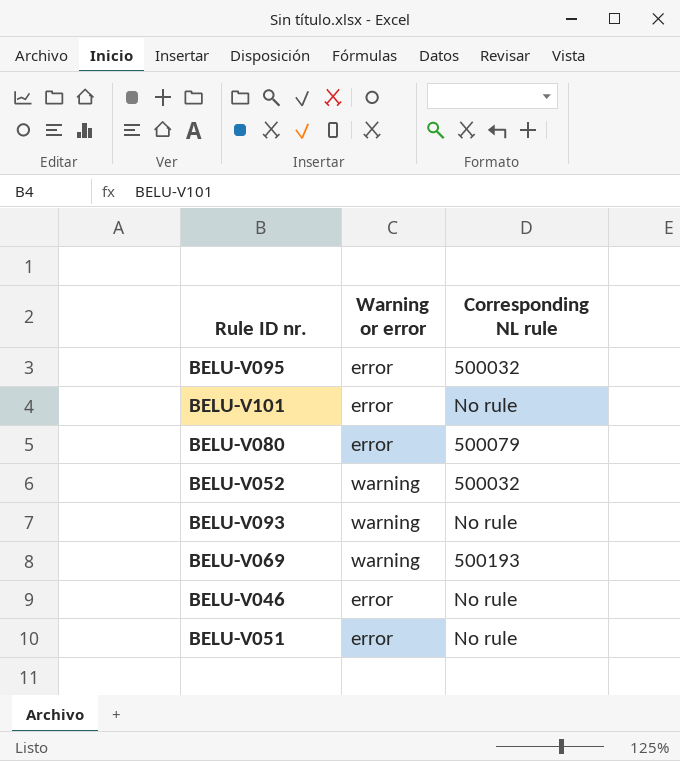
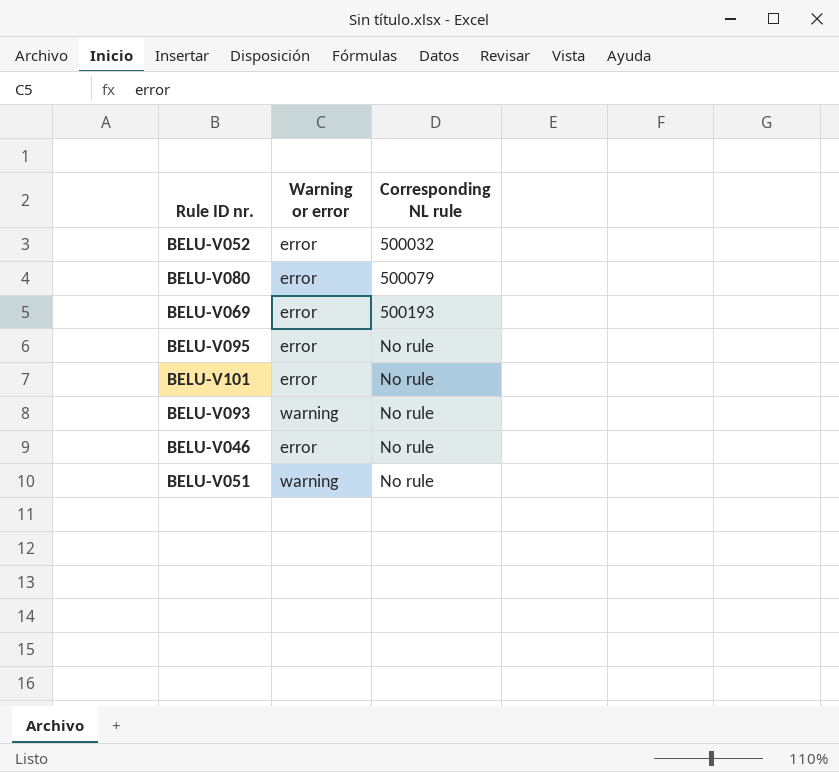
row order: none -> Corresponding NL rule ascending
BELU-V052 | Warning or error: warning -> error
BELU-V069 | Warning or error: warning -> error
BELU-V095 | Corresponding NL rule: 500032 -> No rule
BELU-V051 | Warning or error: error -> warning

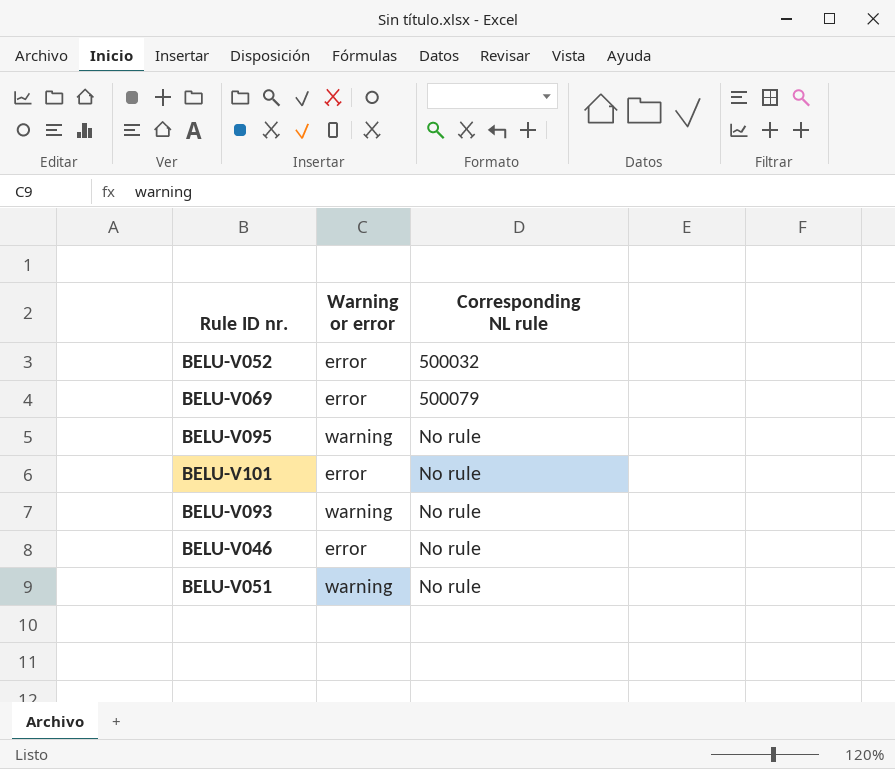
row BELU-V080: error | 500079 -> none
BELU-V069 | Corresponding NL rule: 500193 -> 500079
BELU-V095 | Warning or error: error -> warning

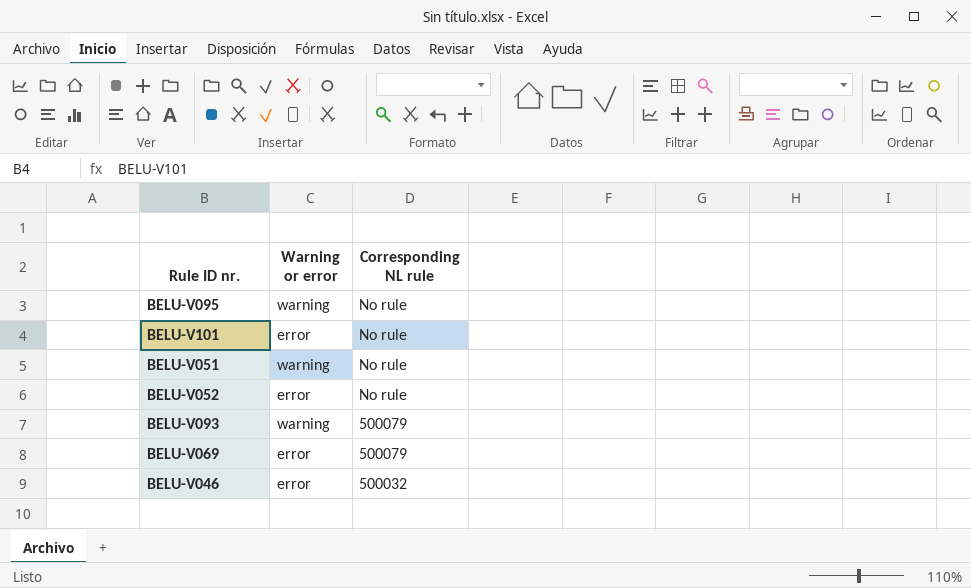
row order: Corresponding NL rule ascending -> Corresponding NL rule descending
BELU-V052 | Corresponding NL rule: 500032 -> No rule
BELU-V093 | Corresponding NL rule: No rule -> 500079
BELU-V046 | Corresponding NL rule: No rule -> 500032

